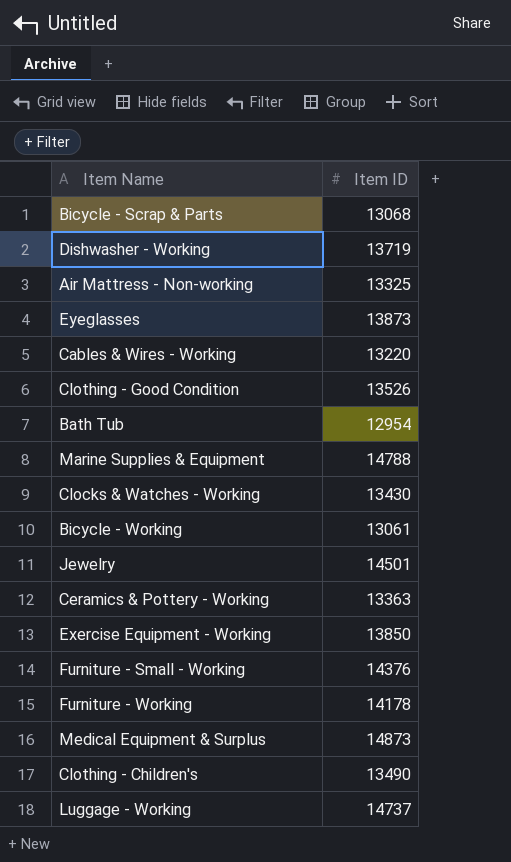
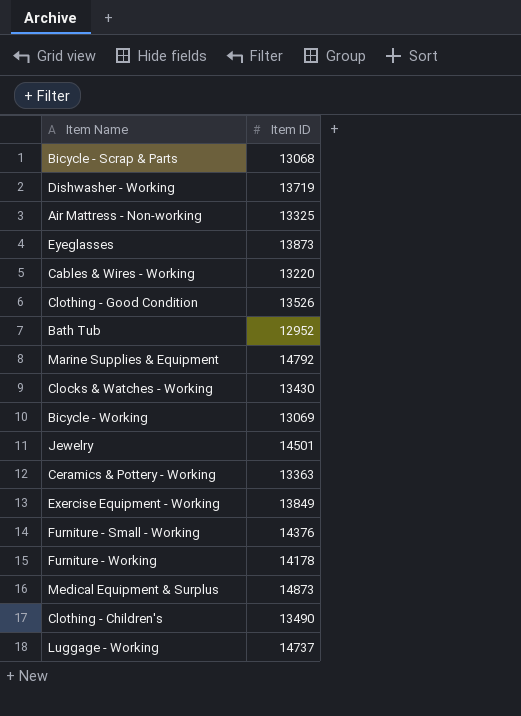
Bath Tub | Item ID: 12954 -> 12952
Marine Supplies & Equipment | Item ID: 14788 -> 14792
Bicycle - Working | Item ID: 13061 -> 13069
Exercise Equipment - Working | Item ID: 13850 -> 13849

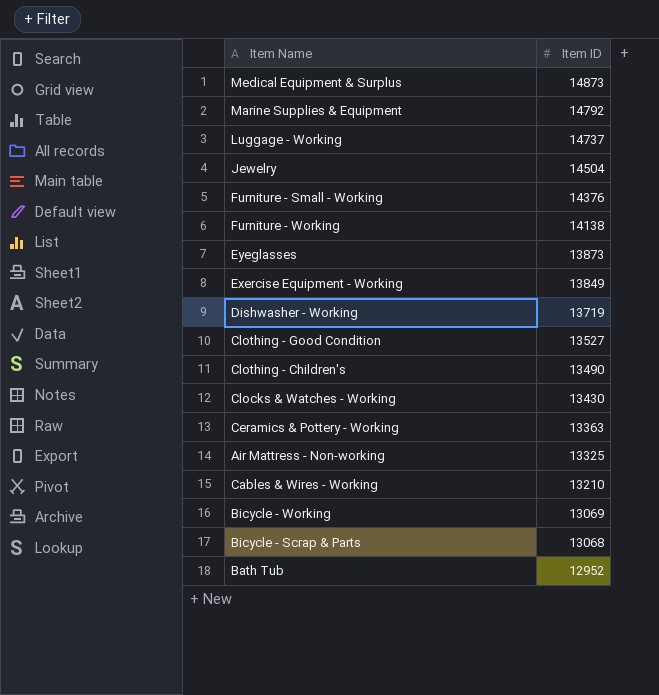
row order: none -> Item ID descending
Jewelry | Item ID: 14501 -> 14504
Furniture - Working | Item ID: 14178 -> 14138
Clothing - Good Condition | Item ID: 13526 -> 13527
Cables & Wires - Working | Item ID: 13220 -> 13210

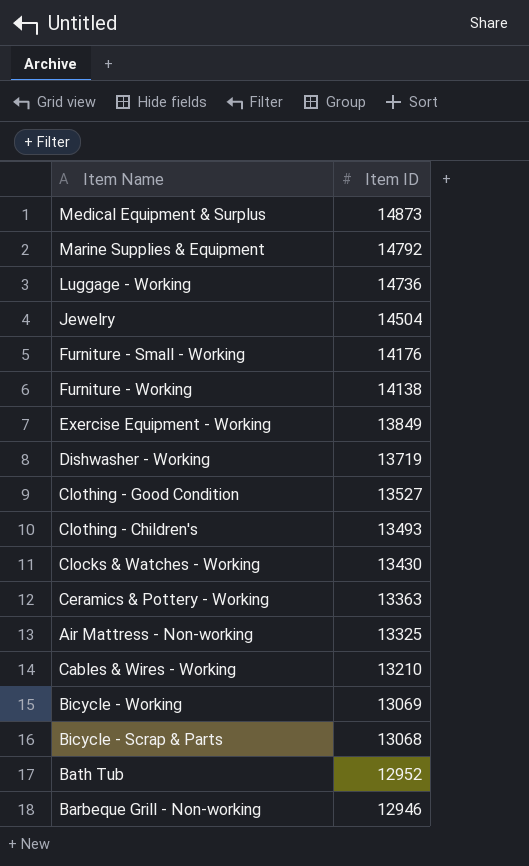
row Eyeglasses: 13873 -> none
Luggage - Working | Item ID: 14737 -> 14736
Furniture - Small - Working | Item ID: 14376 -> 14176
Clothing - Children's | Item ID: 13490 -> 13493
row Barbeque Grill - Non-working: none -> 12946

